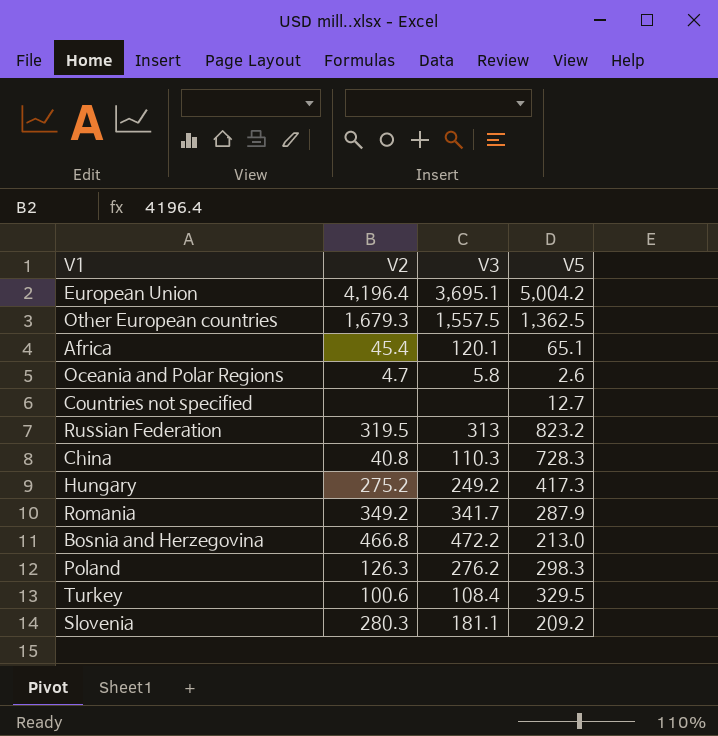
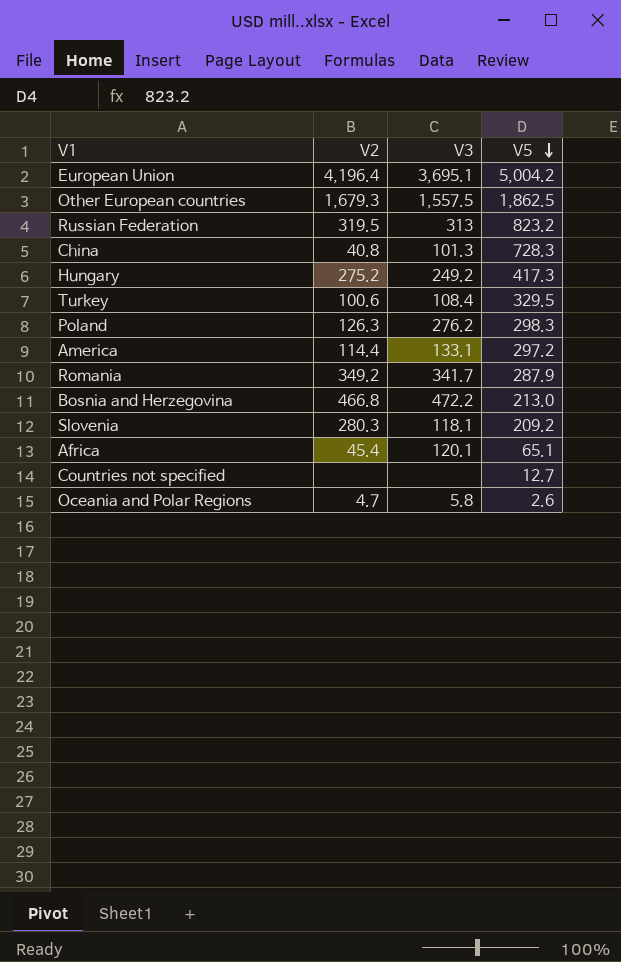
row order: none -> V5 descending
Other European countries | V5: 1,362.5 -> 1,862.5
China | V3: 110.3 -> 101.3
row America: none -> 114.4 | 133.1 | 297.2
Slovenia | V3: 181.1 -> 118.1

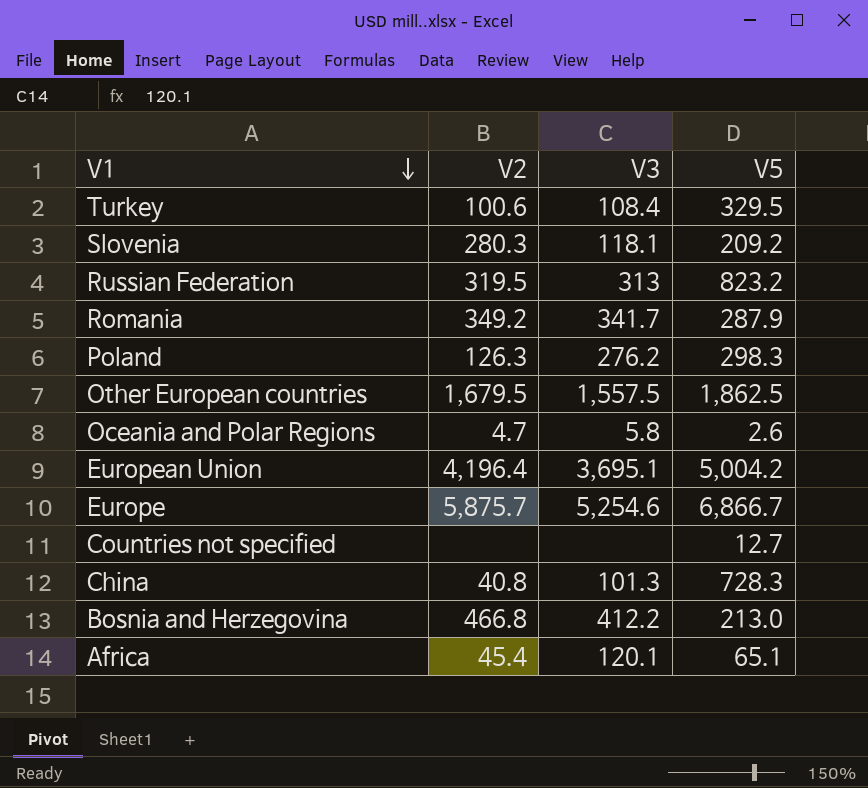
row order: V5 descending -> V1 descending
row Hungary: 275.2 | 249.2 | 417.3 -> none
row America: 114.4 | 133.1 | 297.2 -> none
Other European countries | V2: 1,679.3 -> 1,679.5
row Europe: none -> 5,875.7 | 5,254.6 | 6,866.7
Bosnia and Herzegovina | V3: 472.2 -> 412.2

